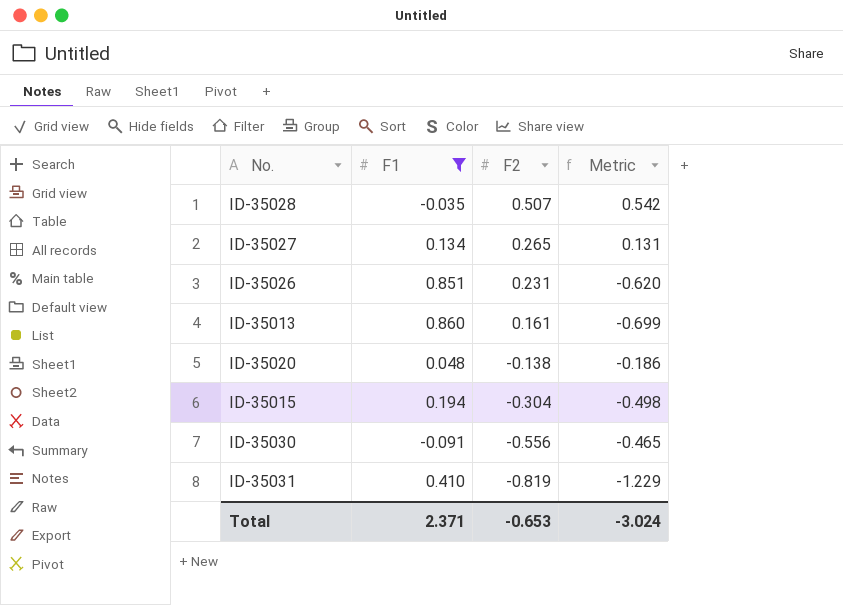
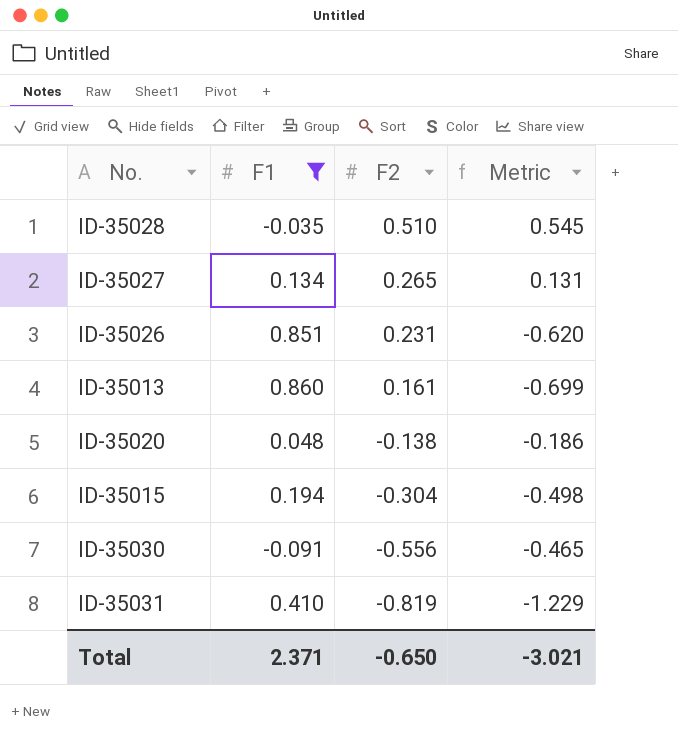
ID-35028 | F2: 0.507 -> 0.510
ID-35028 | Metric: 0.542 -> 0.545
Total | F2: -0.653 -> -0.650
Total | Metric: -3.024 -> -3.021

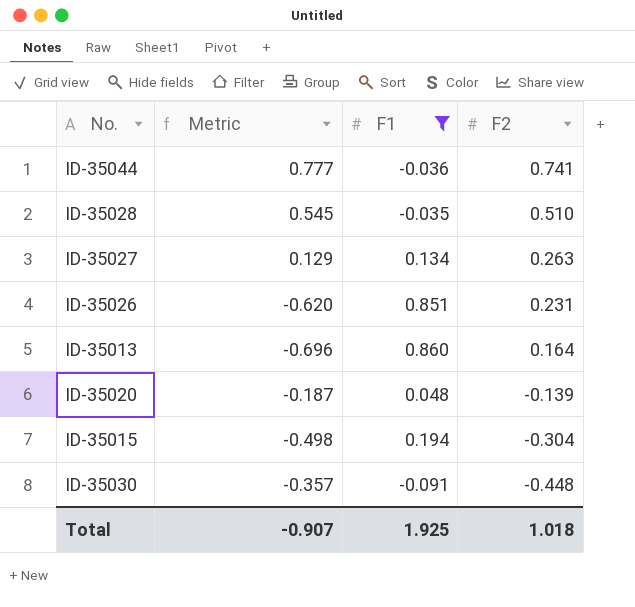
column Metric | position: 4 -> 2
row ID-35031: 0.410 | -0.819 | -1.229 -> none
row ID-35044: none -> 0.777 | -0.036 | 0.741
ID-35027 | Metric: 0.131 -> 0.129
ID-35027 | F2: 0.265 -> 0.263
ID-35013 | Metric: -0.699 -> -0.696
ID-35013 | F2: 0.161 -> 0.164
ID-35020 | Metric: -0.186 -> -0.187
ID-35020 | F2: -0.138 -> -0.139
ID-35030 | Metric: -0.465 -> -0.357
ID-35030 | F2: -0.556 -> -0.448
Total | Metric: -3.021 -> -0.907
Total | F1: 2.371 -> 1.925
Total | F2: -0.650 -> 1.018

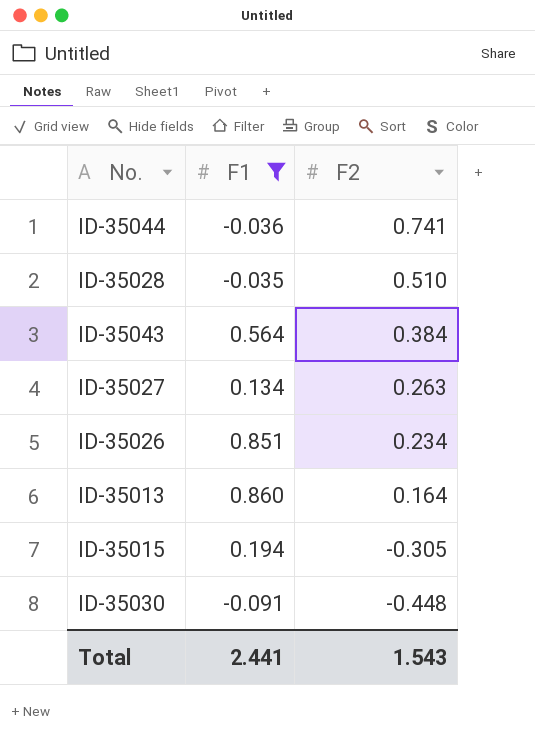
column Metric | formula: [F2] - [F1] -> none
row ID-35020: -0.187 | 0.048 | -0.139 -> none
row ID-35043: none -> 0.564 | 0.384
ID-35026 | F2: 0.231 -> 0.234
ID-35015 | F2: -0.304 -> -0.305
Total | F1: 1.925 -> 2.441
Total | F2: 1.018 -> 1.543

